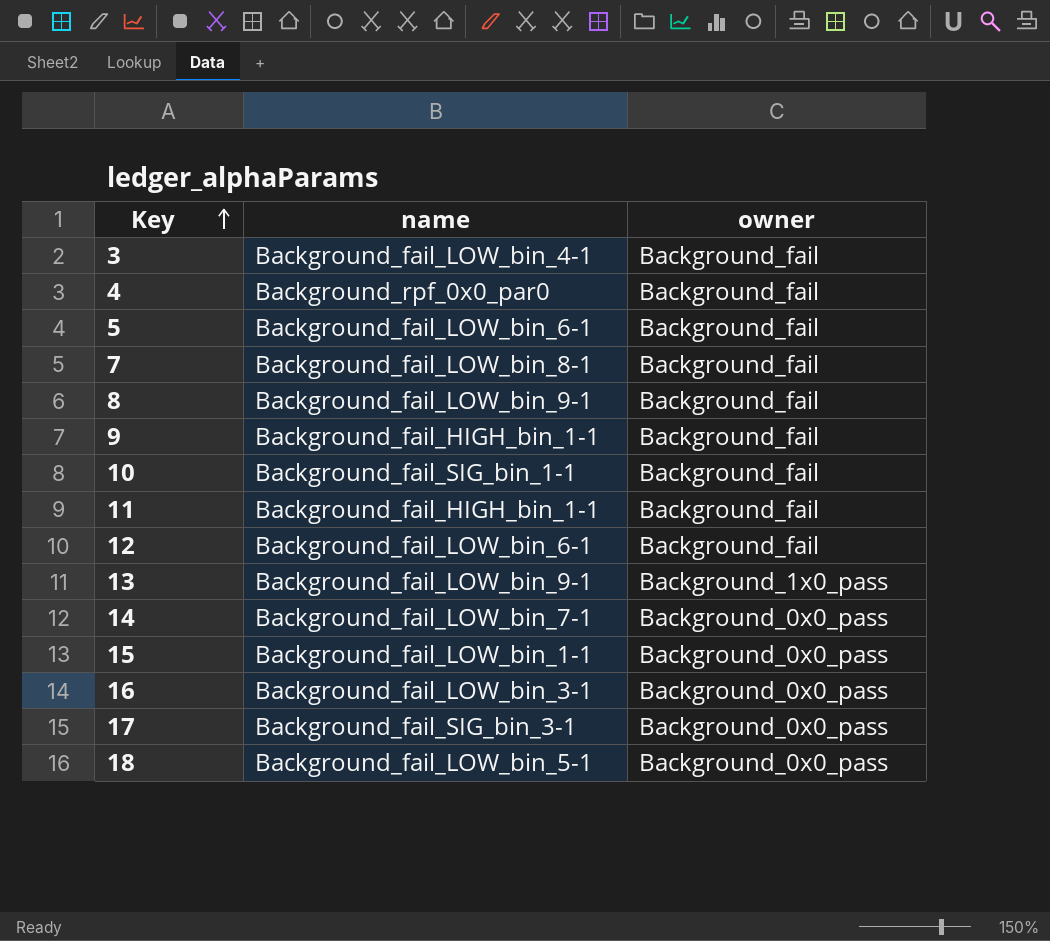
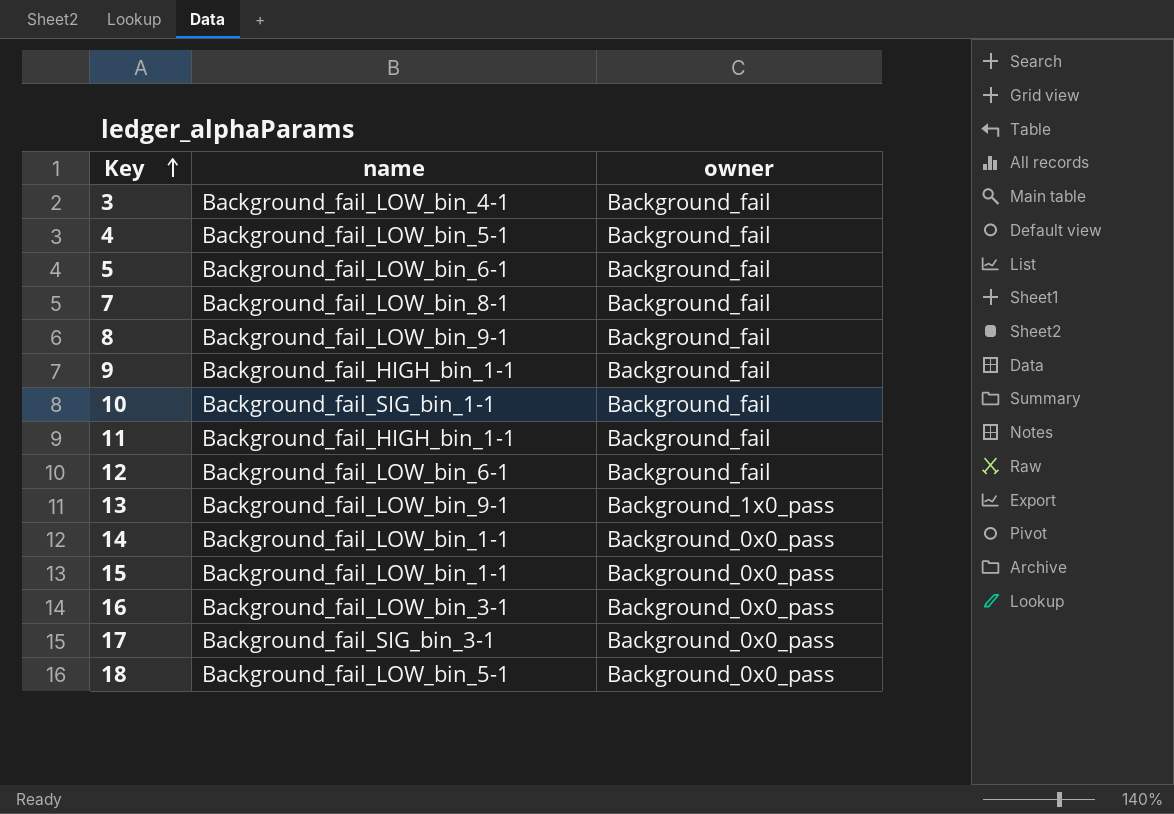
4 | name: Background_rpf_0x0_par0 -> Background_fail_LOW_bin_5-1
14 | name: Background_fail_LOW_bin_7-1 -> Background_fail_LOW_bin_1-1

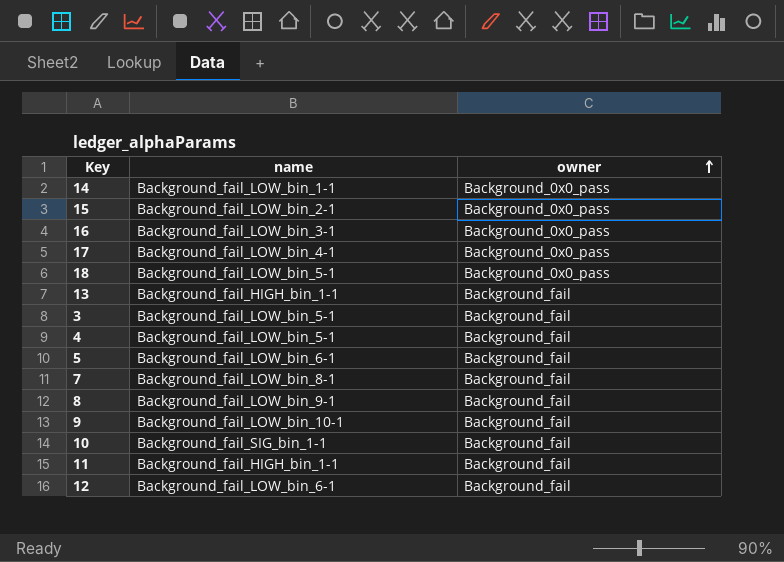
row order: Key ascending -> owner ascending
15 | name: Background_fail_LOW_bin_1-1 -> Background_fail_LOW_bin_2-1
17 | name: Background_fail_SIG_bin_3-1 -> Background_fail_LOW_bin_4-1
13 | name: Background_fail_LOW_bin_9-1 -> Background_fail_HIGH_bin_1-1
13 | owner: Background_1x0_pass -> Background_fail
3 | name: Background_fail_LOW_bin_4-1 -> Background_fail_LOW_bin_5-1
9 | name: Background_fail_HIGH_bin_1-1 -> Background_fail_LOW_bin_10-1

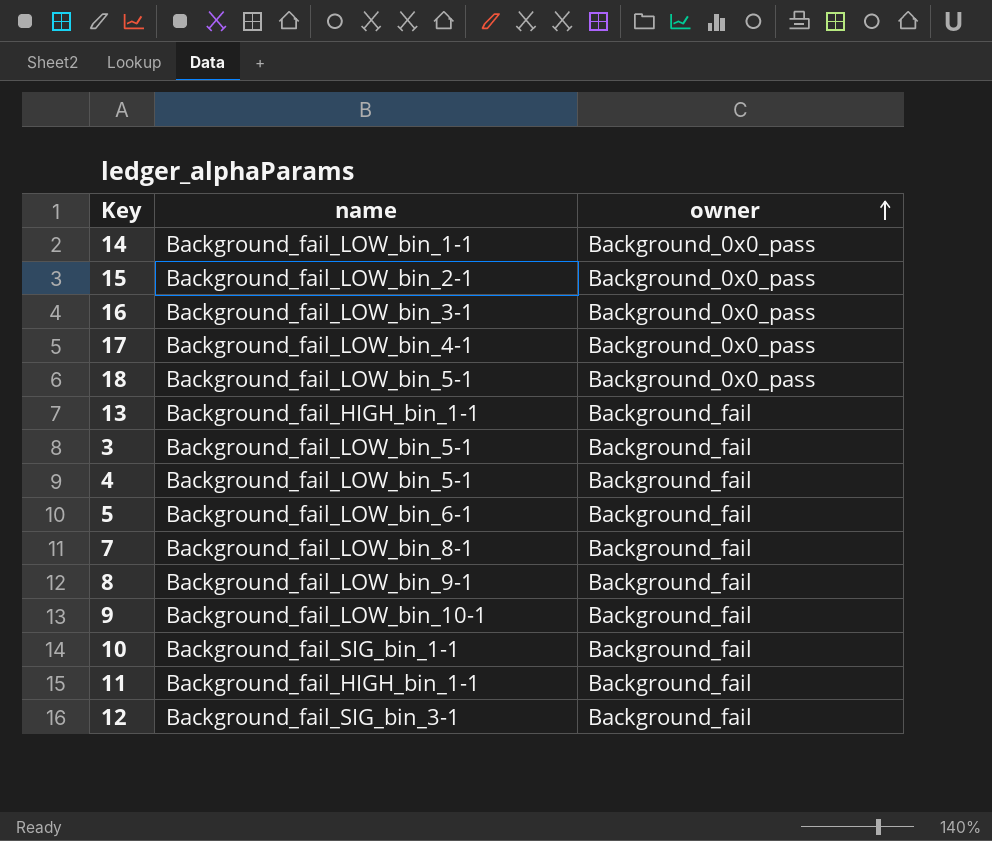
12 | name: Background_fail_LOW_bin_6-1 -> Background_fail_SIG_bin_3-1

